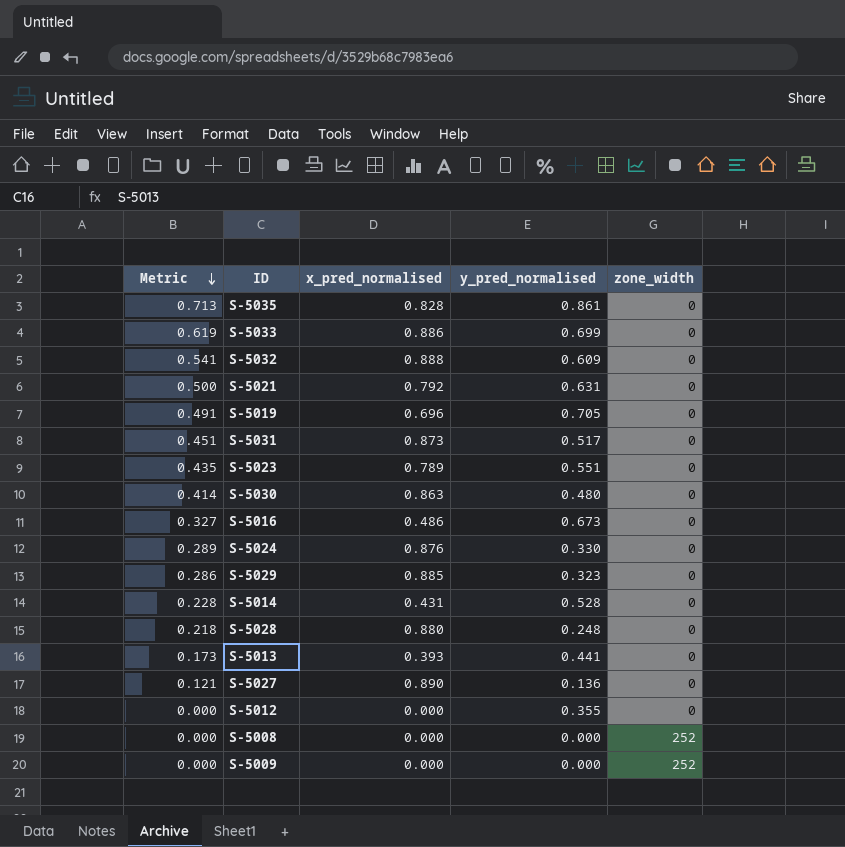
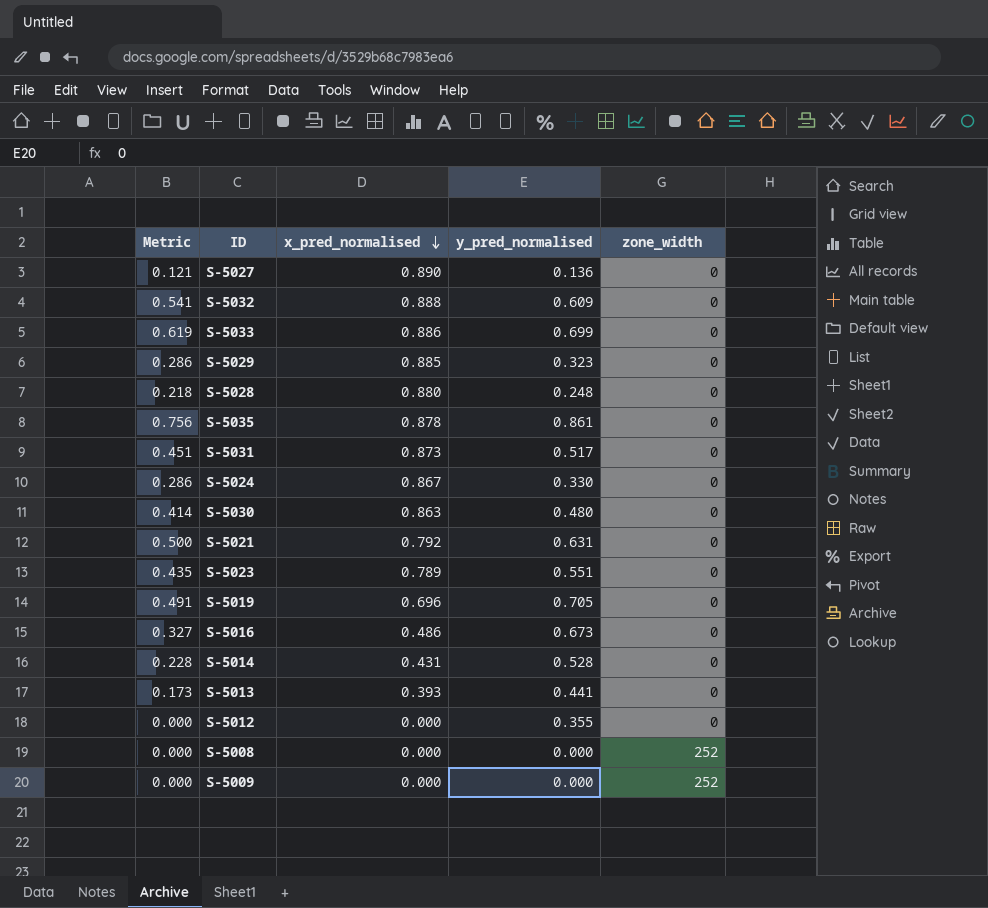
row order: Metric descending -> x_pred_normalised descending
S-5035 | Metric: 0.713 -> 0.756
S-5035 | x_pred_normalised: 0.828 -> 0.878
S-5024 | Metric: 0.289 -> 0.286
S-5024 | x_pred_normalised: 0.876 -> 0.867

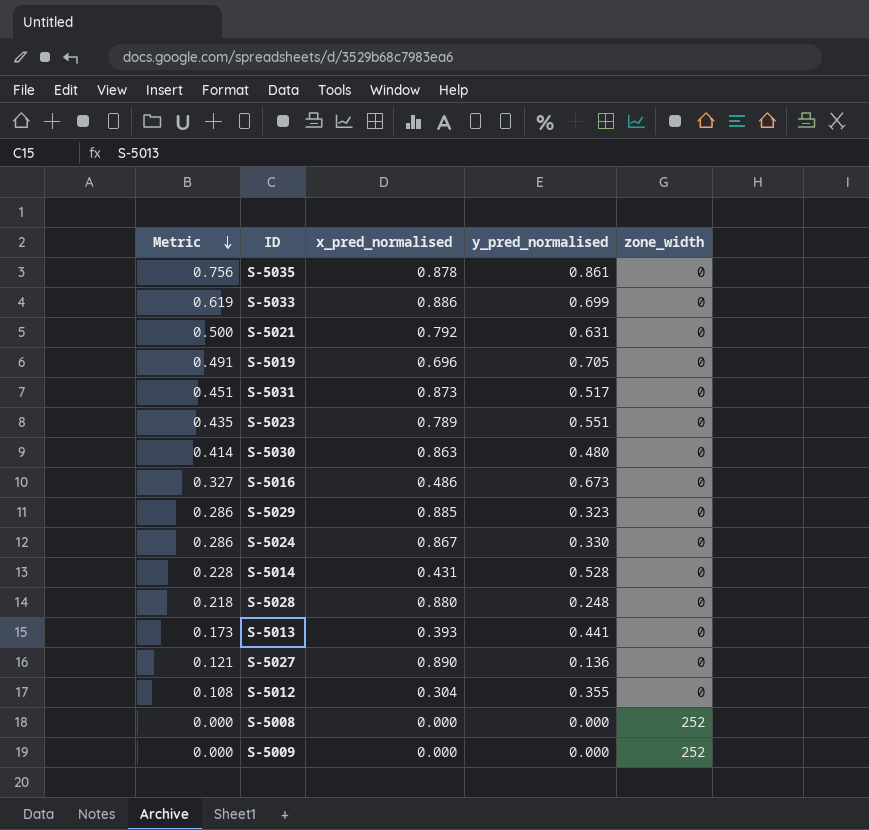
row order: x_pred_normalised descending -> Metric descending
row S-5032: 0.541 | 0.888 | 0.609 | 0 -> none
S-5012 | Metric: 0.000 -> 0.108
S-5012 | x_pred_normalised: 0.000 -> 0.304

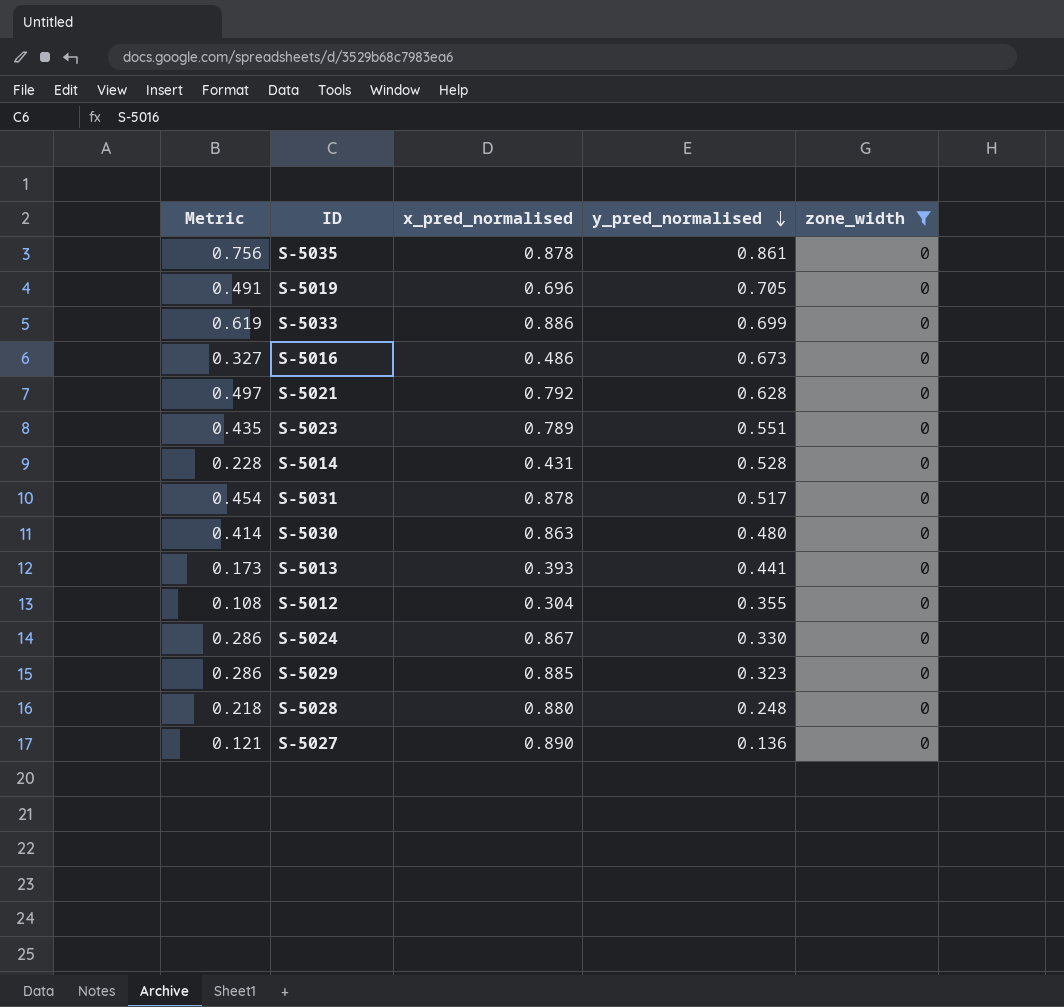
filter: none -> zone_width = 0
row order: Metric descending -> y_pred_normalised descending
S-5021 | Metric: 0.500 -> 0.497
S-5021 | y_pred_normalised: 0.631 -> 0.628
S-5031 | Metric: 0.451 -> 0.454
S-5031 | x_pred_normalised: 0.873 -> 0.878

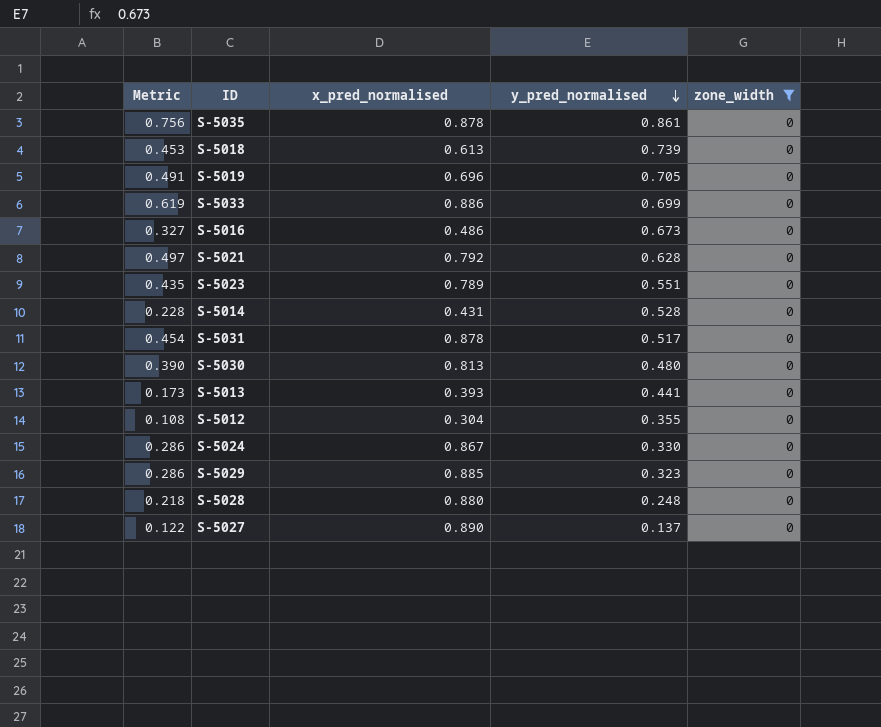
row S-5018: none -> 0.453 | 0.613 | 0.739 | 0
S-5030 | Metric: 0.414 -> 0.390
S-5030 | x_pred_normalised: 0.863 -> 0.813
S-5027 | Metric: 0.121 -> 0.122
S-5027 | y_pred_normalised: 0.136 -> 0.137

